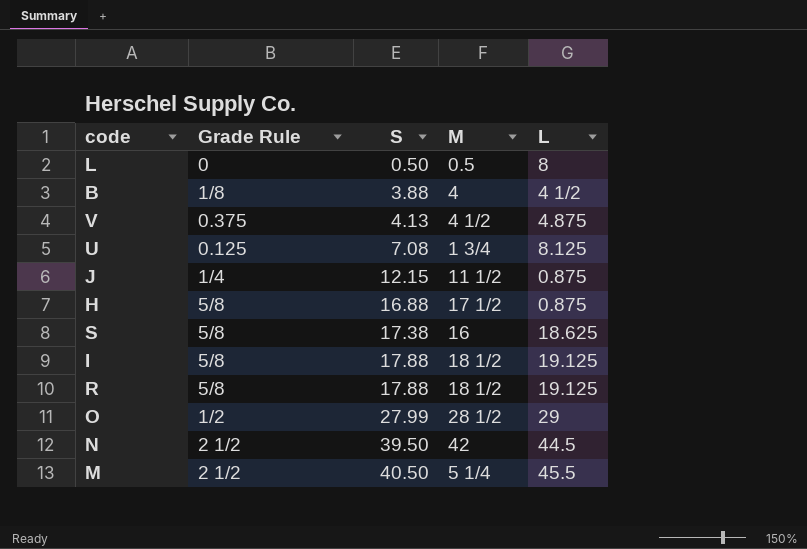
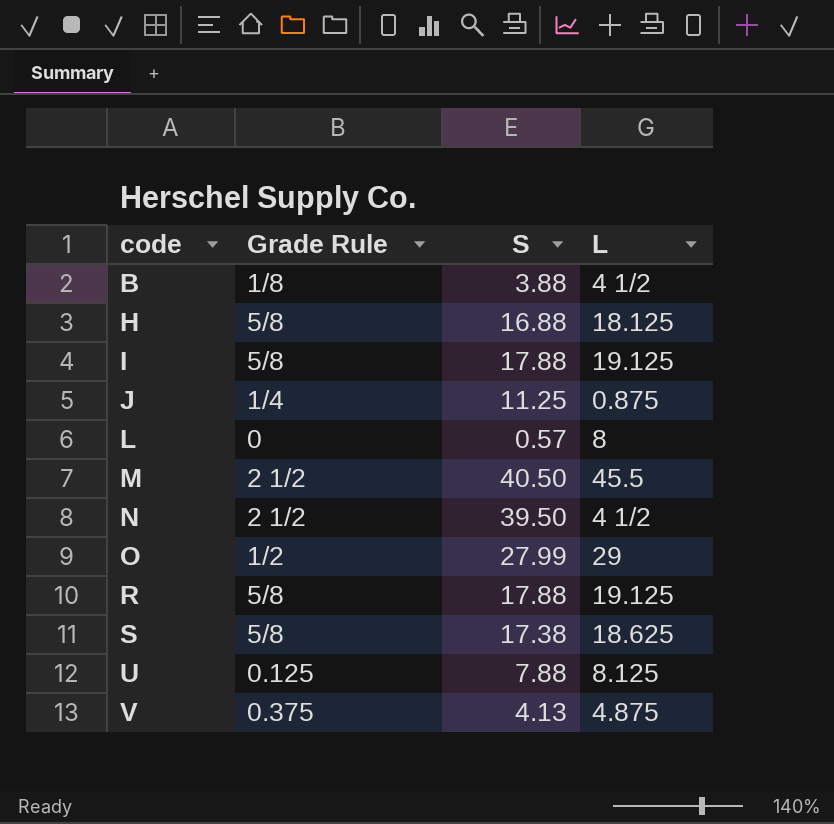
row order: S ascending -> code ascending
column M | position: 4 -> none
H | L: 0.875 -> 18.125
J | S: 12.15 -> 11.25
L | S: 0.50 -> 0.57
N | L: 44.5 -> 4 1/2
U | S: 7.08 -> 7.88

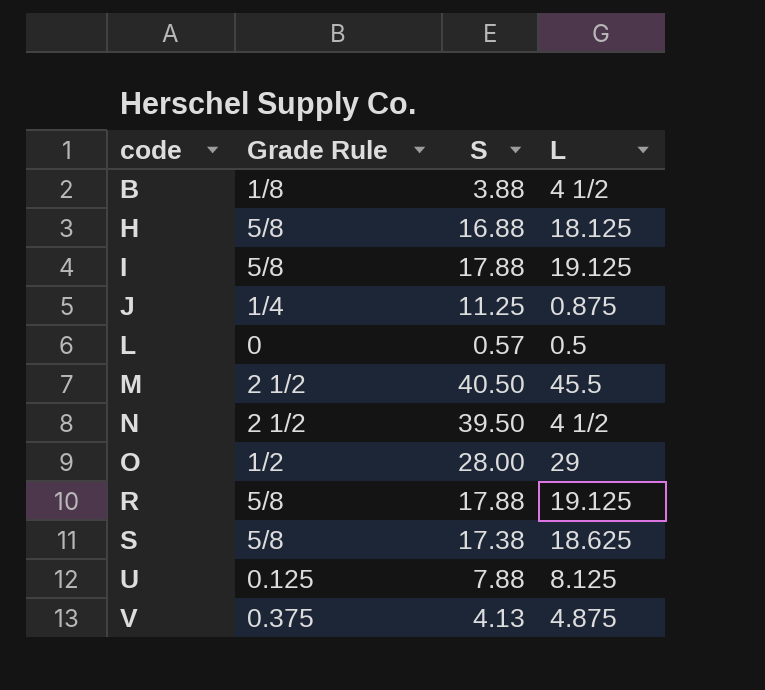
L | L: 8 -> 0.5
O | S: 27.99 -> 28.00

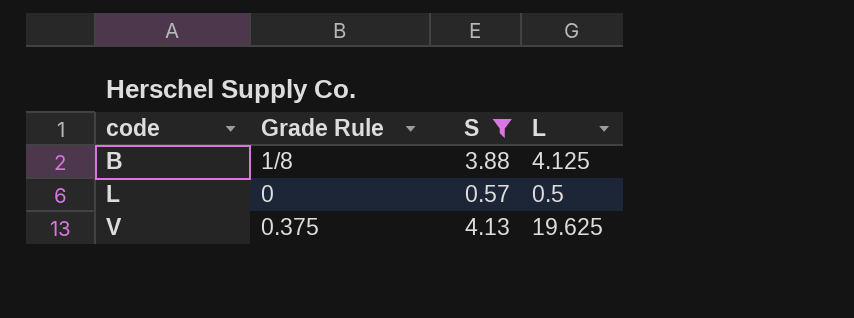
filter: none -> S <= 4.13
B | L: 4 1/2 -> 4.125
V | L: 4.875 -> 19.625

